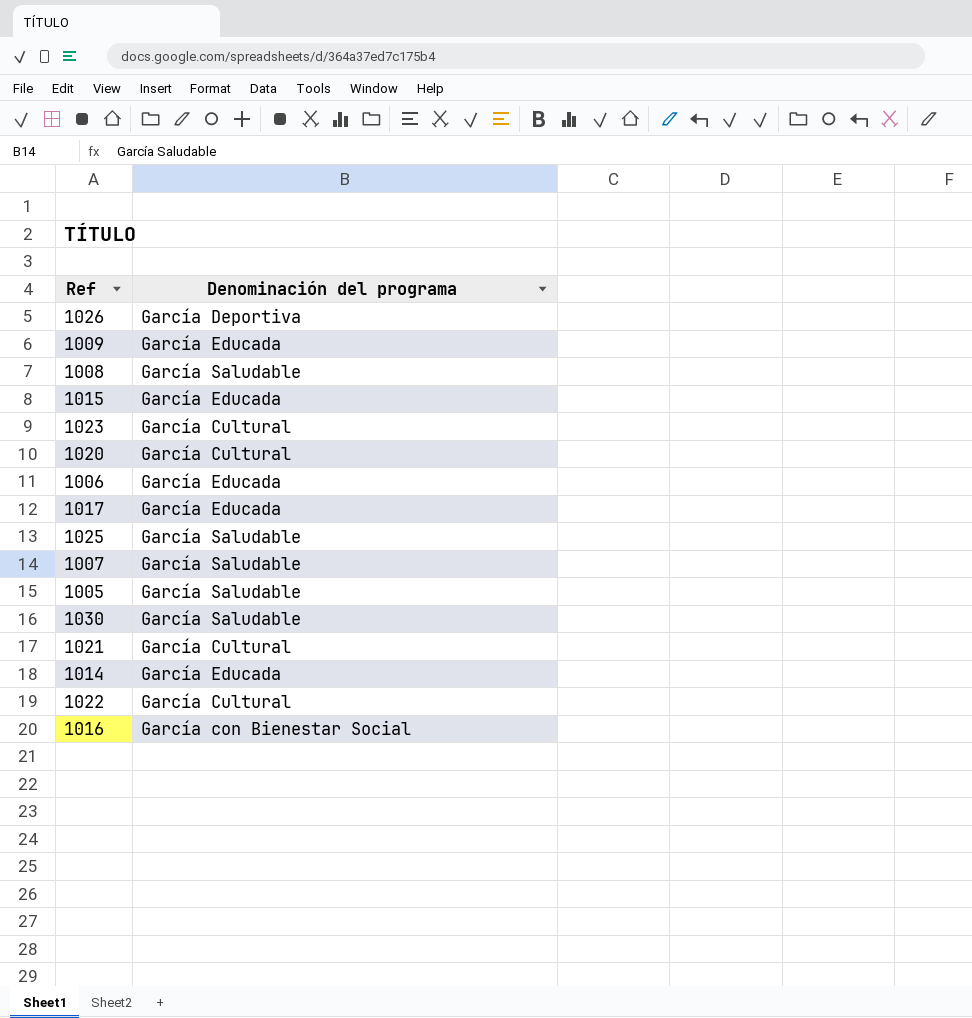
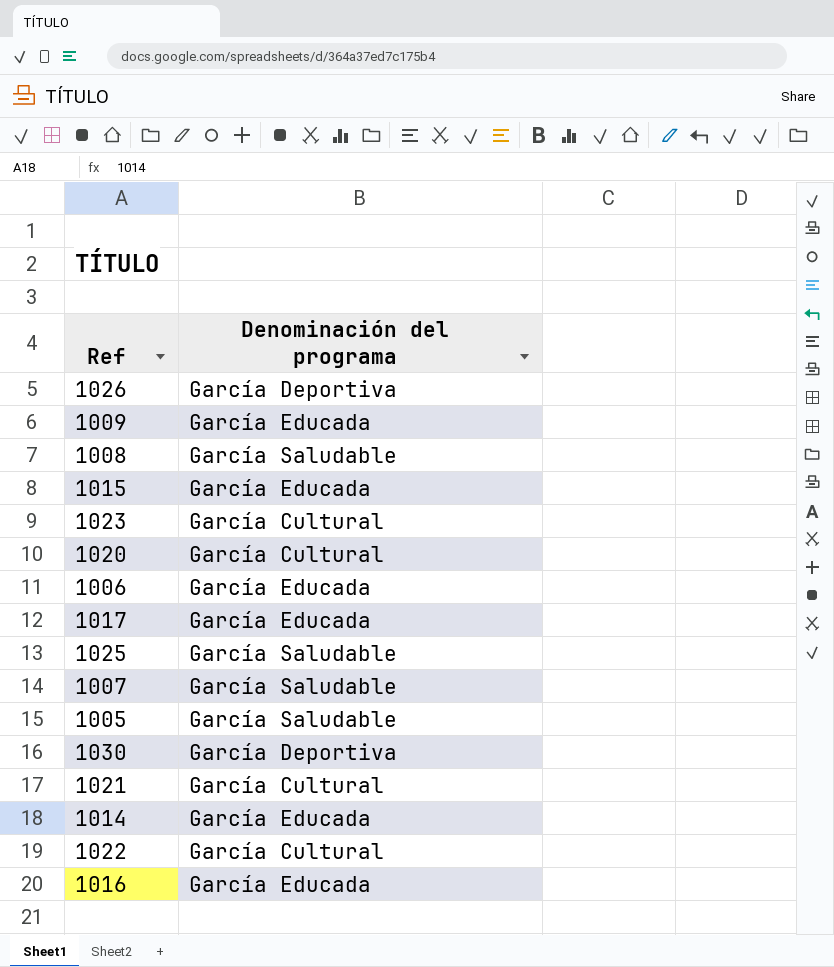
1030 | Denominación del programa: García Saludable -> García Deportiva
1016 | Denominación del programa: García con Bienestar Social -> García Educada

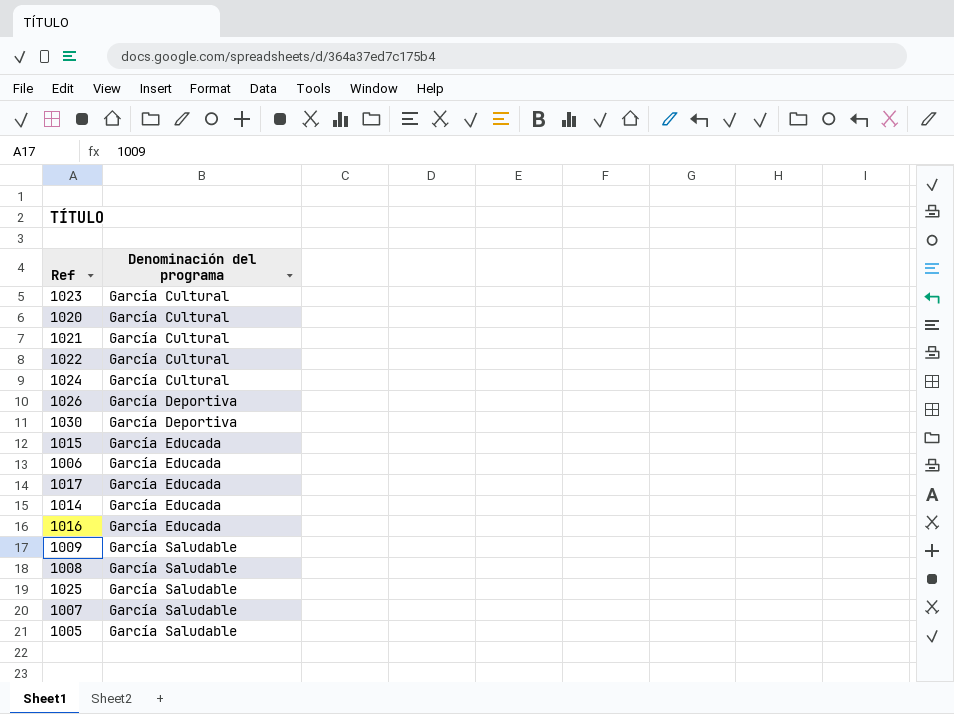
row order: none -> Denominación del programa ascending
row 1024: none -> García Cultural
1009 | Denominación del programa: García Educada -> García Saludable

